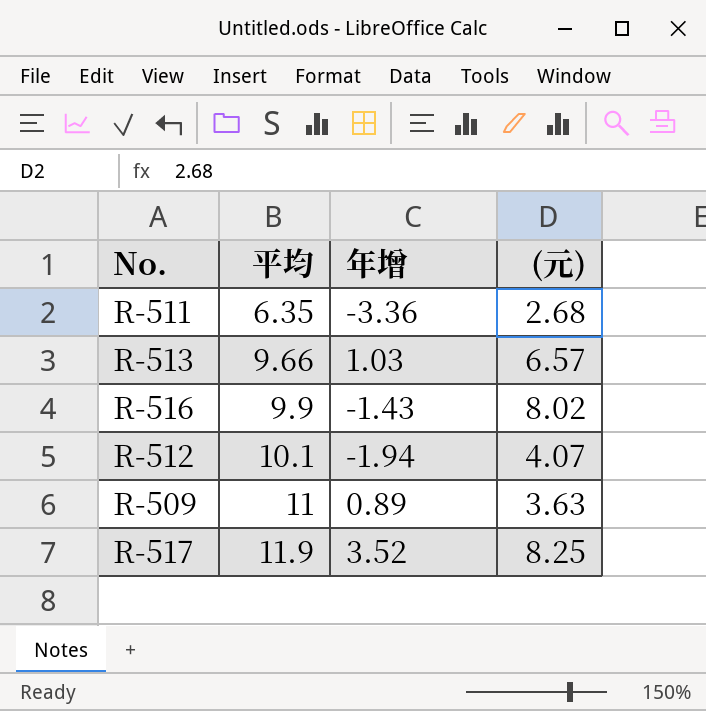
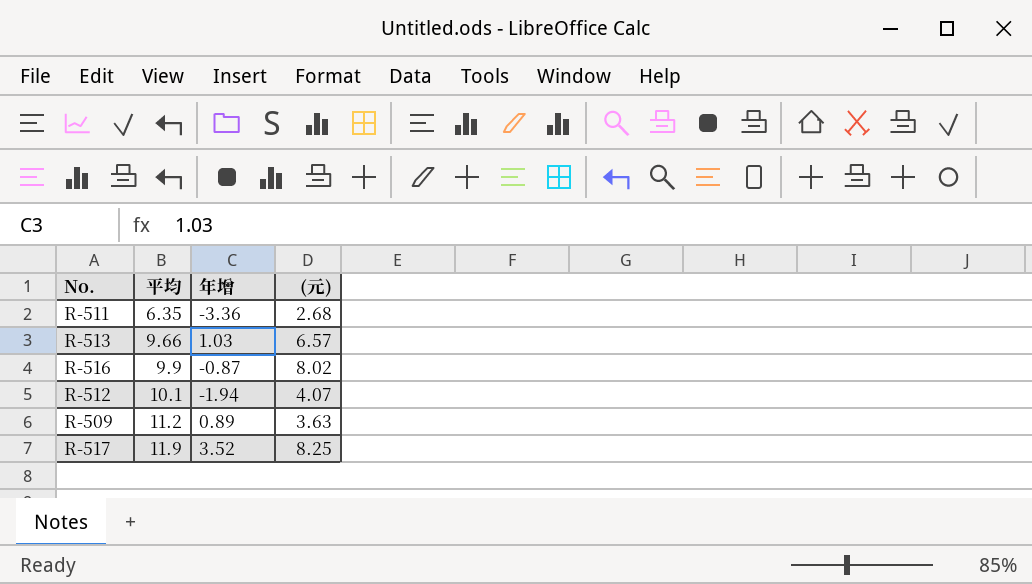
R-516 | 年增: -1.43 -> -0.87
R-509 | 平均: 11 -> 11.2

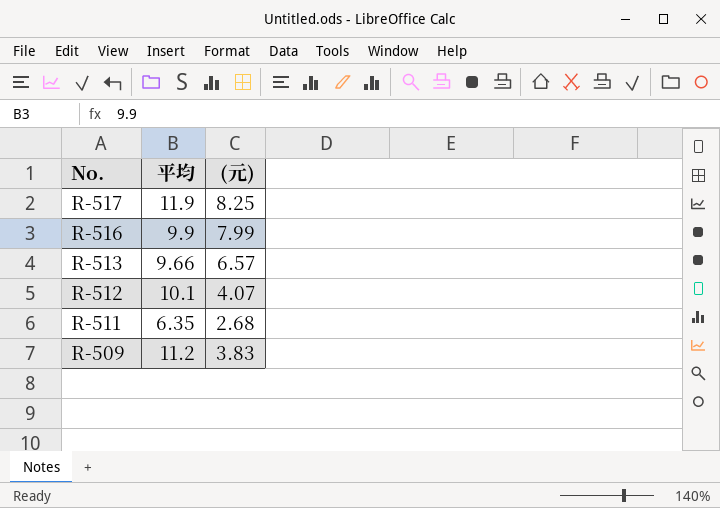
row order: 平均 ascending -> No. descending
column 年增 | position: 3 -> none
R-516 | (元): 8.02 -> 7.99
R-509 | (元): 3.63 -> 3.83

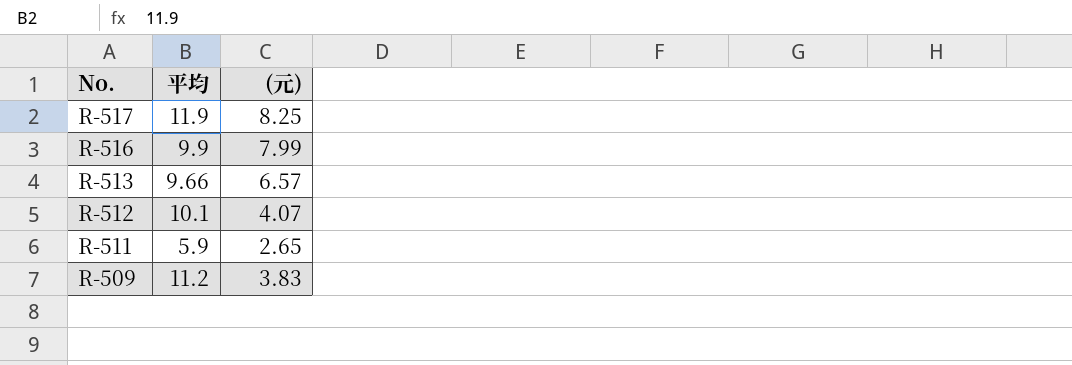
R-511 | 平均: 6.35 -> 5.9
R-511 | (元): 2.68 -> 2.65

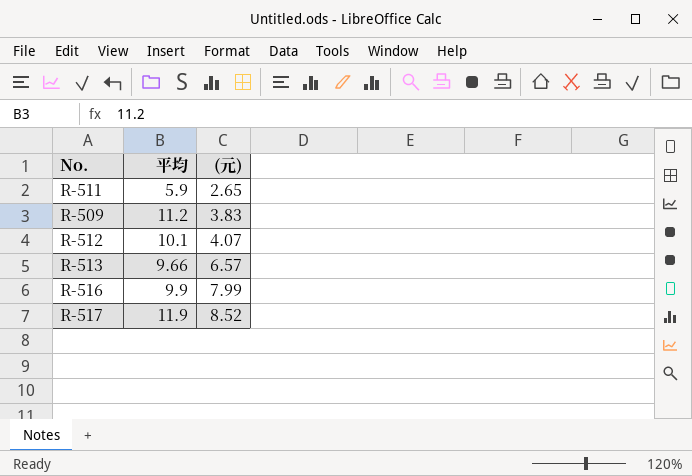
row order: No. descending -> (元) ascending
R-517 | (元): 8.25 -> 8.52

